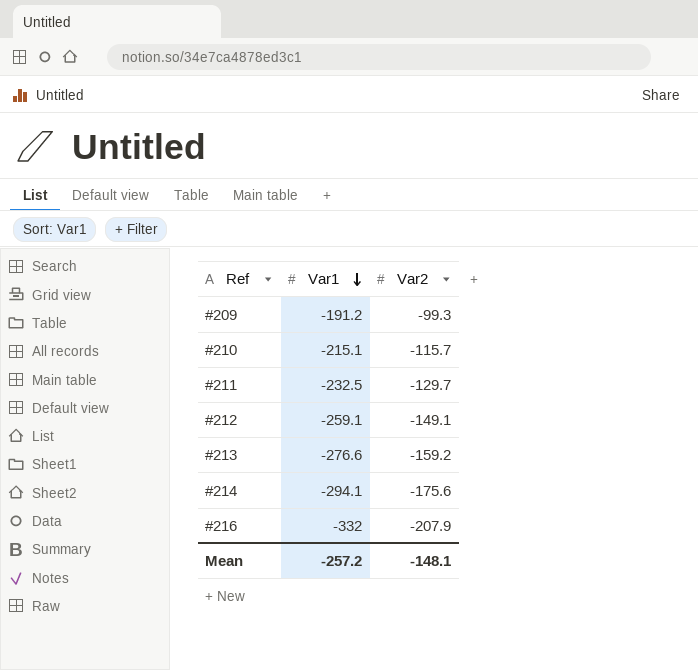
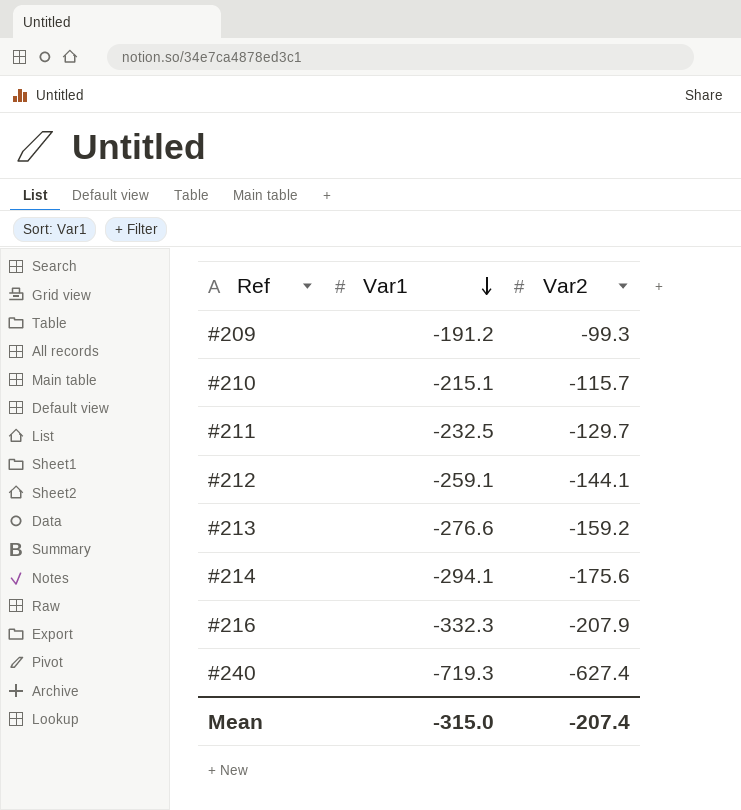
#212 | Var2: -149.1 -> -144.1
#216 | Var1: -332 -> -332.3
row #240: none -> -719.3 | -627.4
Mean | Var1: -257.2 -> -315.0
Mean | Var2: -148.1 -> -207.4

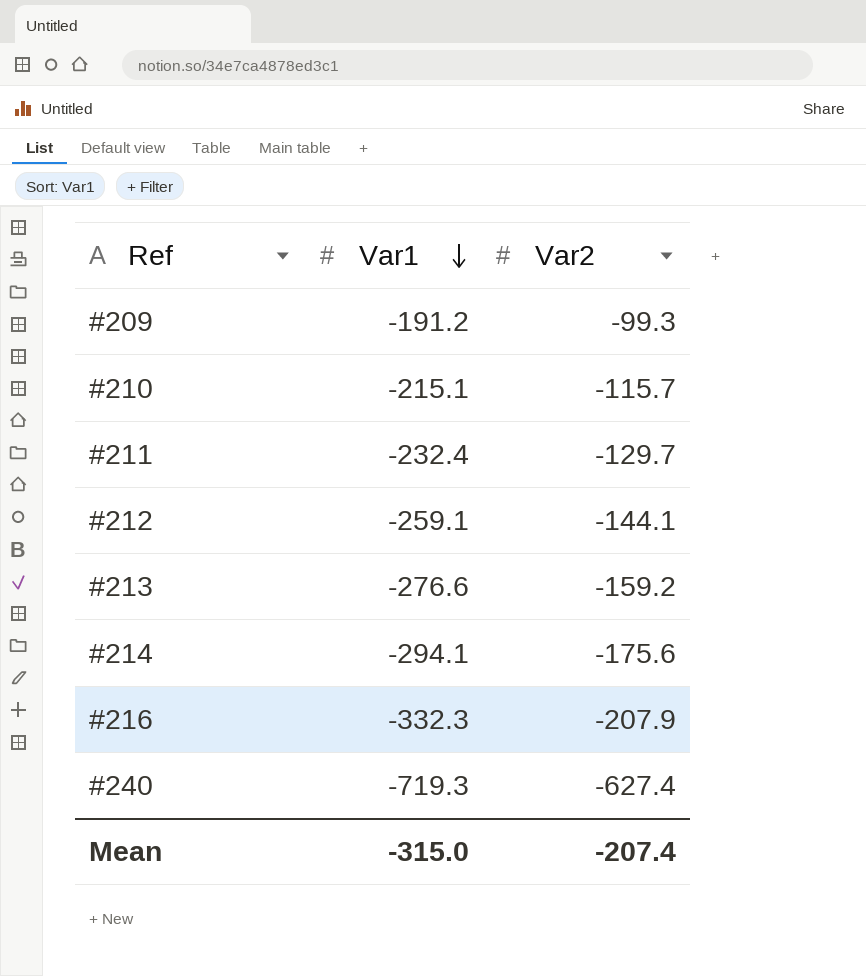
#211 | Var1: -232.5 -> -232.4

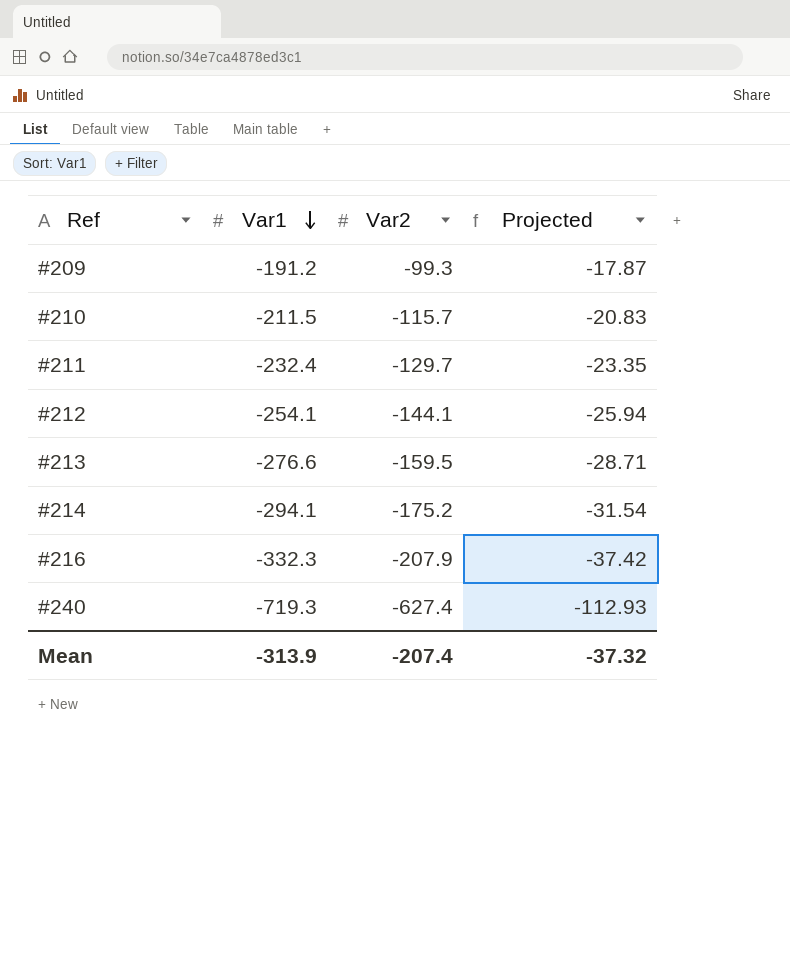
column Projected | formula: none -> [Var2] * 0.18
#210 | Var1: -215.1 -> -211.5
#212 | Var1: -259.1 -> -254.1
#213 | Var2: -159.2 -> -159.5
#214 | Var2: -175.6 -> -175.2
Mean | Var1: -315.0 -> -313.9

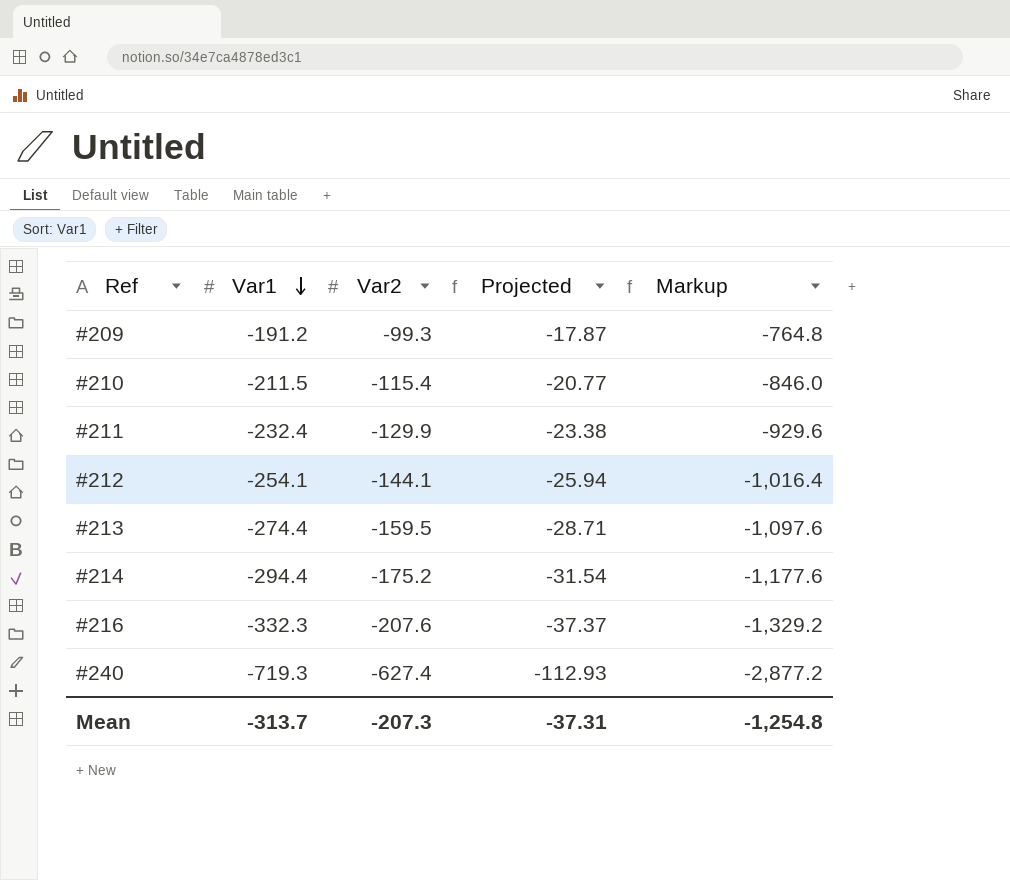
column Markup | formula: none -> [Var1] * 4
#210 | Var2: -115.7 -> -115.4
#210 | Projected: -20.83 -> -20.77
#211 | Var2: -129.7 -> -129.9
#211 | Projected: -23.35 -> -23.38
#213 | Var1: -276.6 -> -274.4
#214 | Var1: -294.1 -> -294.4
#216 | Var2: -207.9 -> -207.6
#216 | Projected: -37.42 -> -37.37
Mean | Var1: -313.9 -> -313.7
Mean | Var2: -207.4 -> -207.3
Mean | Projected: -37.32 -> -37.31

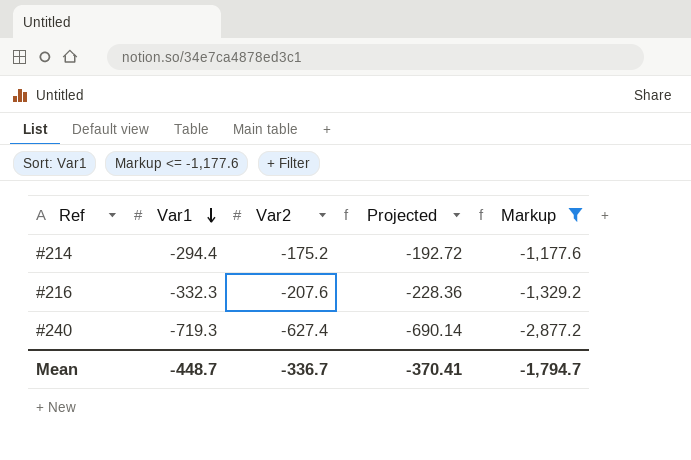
filter: none -> Markup <= -1,177.6
column Projected | formula: [Var2] * 0.18 -> [Var2] * 1.1
Mean | Var1: -313.7 -> -448.7
Mean | Var2: -207.3 -> -336.7
Mean | Projected: -37.31 -> -370.41
Mean | Markup: -1,254.8 -> -1,794.7

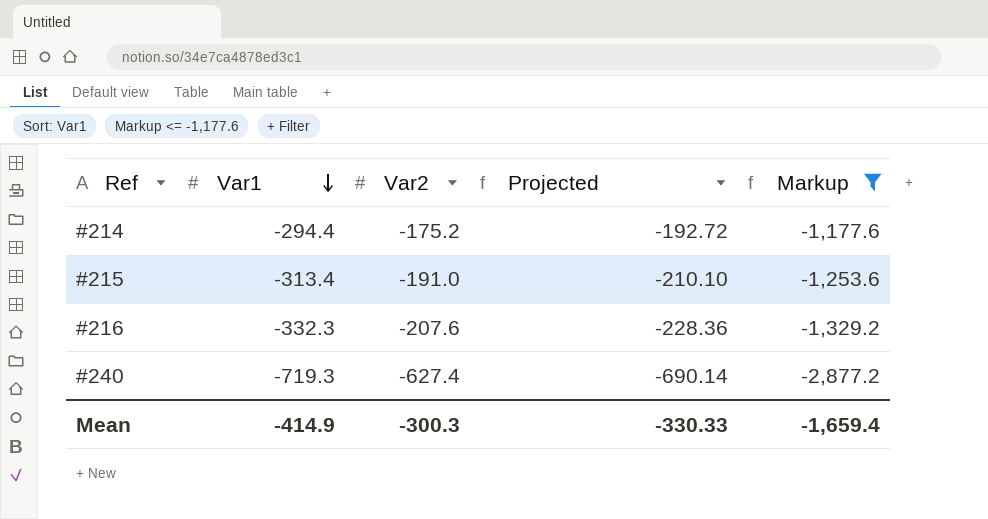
row #215: none -> -313.4 | -191.0 | -210.10 | -1,253.6
Mean | Var1: -448.7 -> -414.9
Mean | Var2: -336.7 -> -300.3
Mean | Projected: -370.41 -> -330.33
Mean | Markup: -1,794.7 -> -1,659.4

